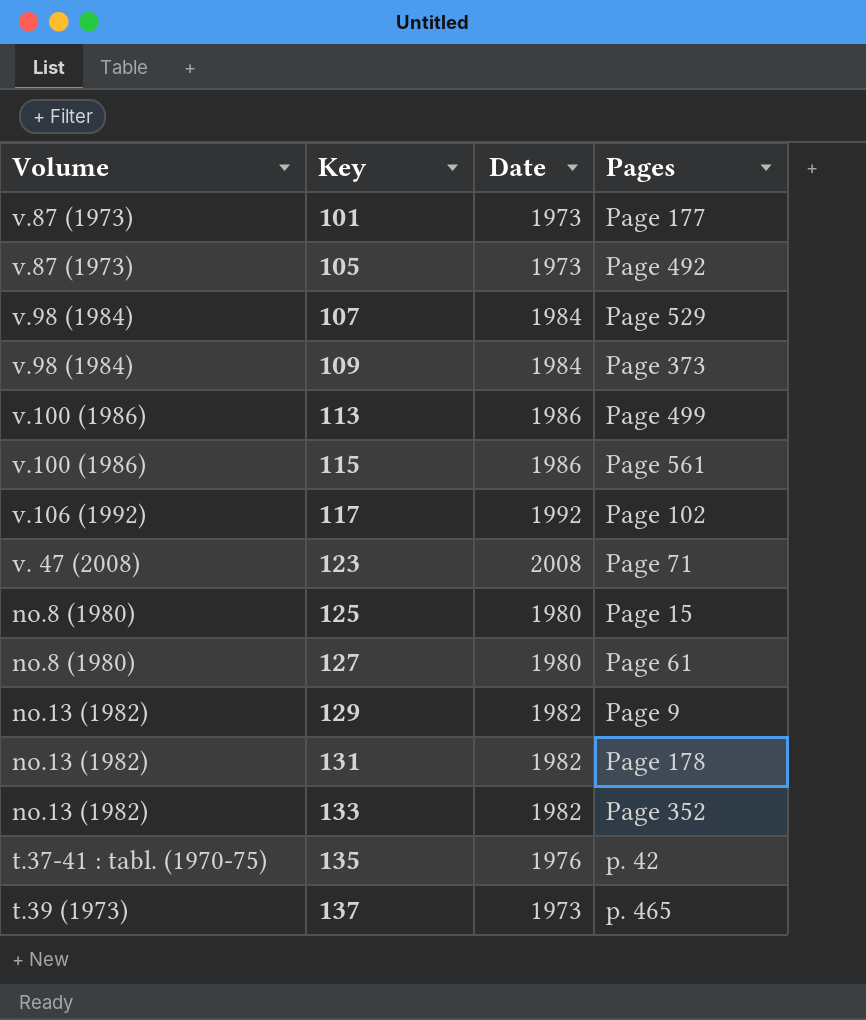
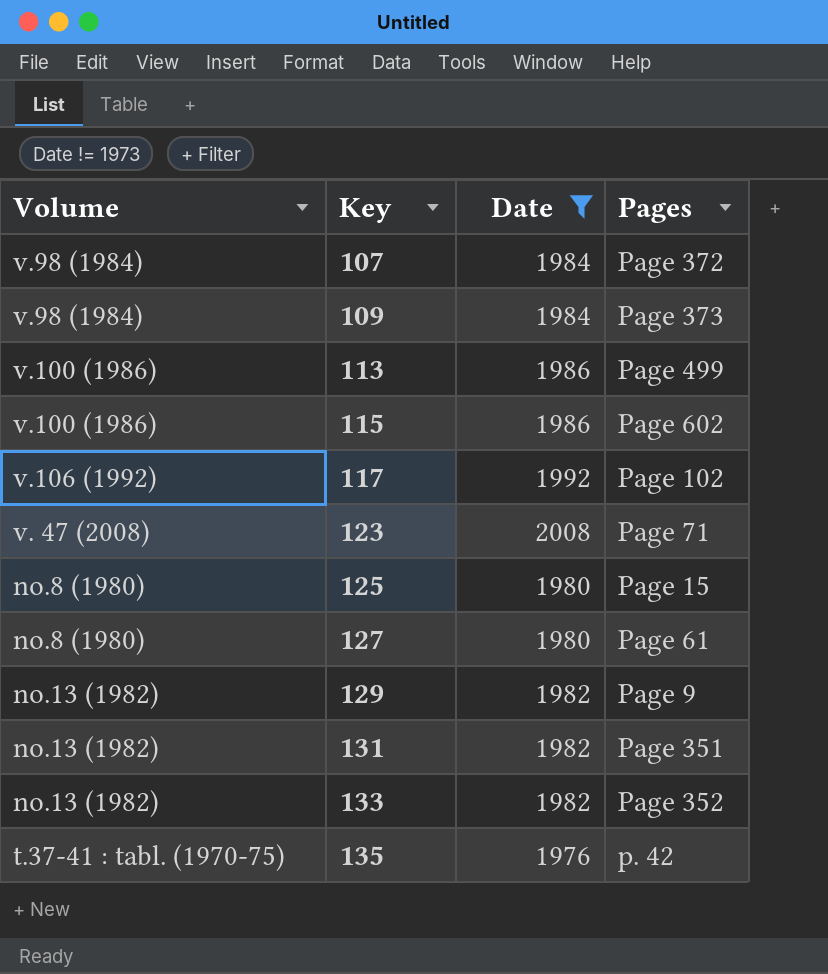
filter: none -> Date != 1973
107 | Pages: Page 529 -> Page 372
115 | Pages: Page 561 -> Page 602
131 | Pages: Page 178 -> Page 351

